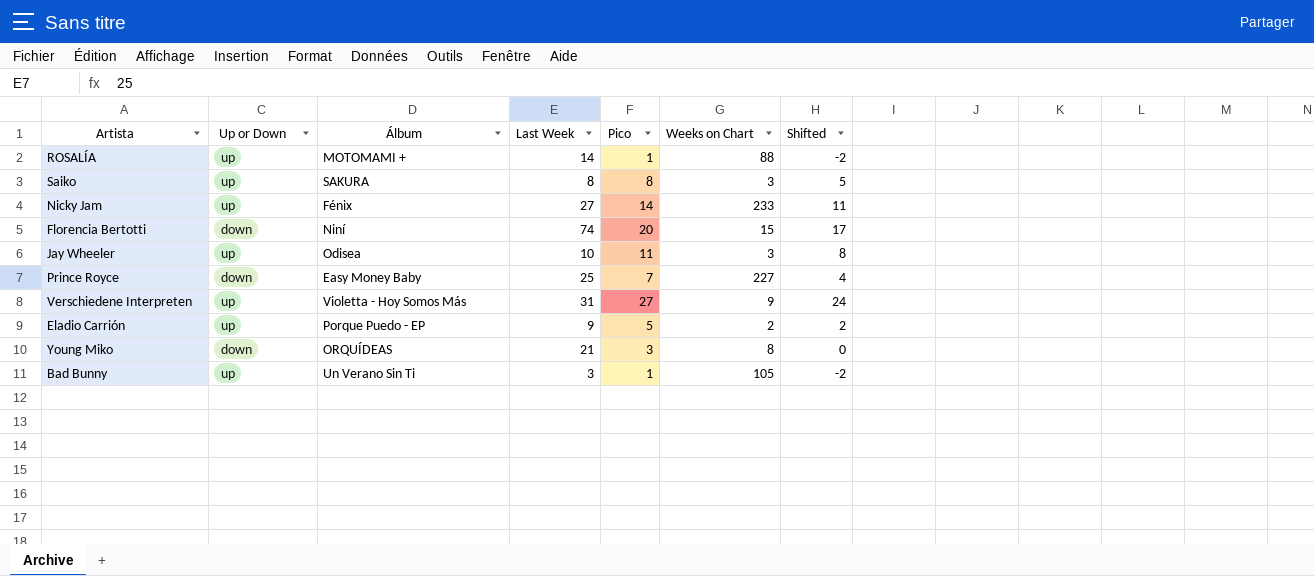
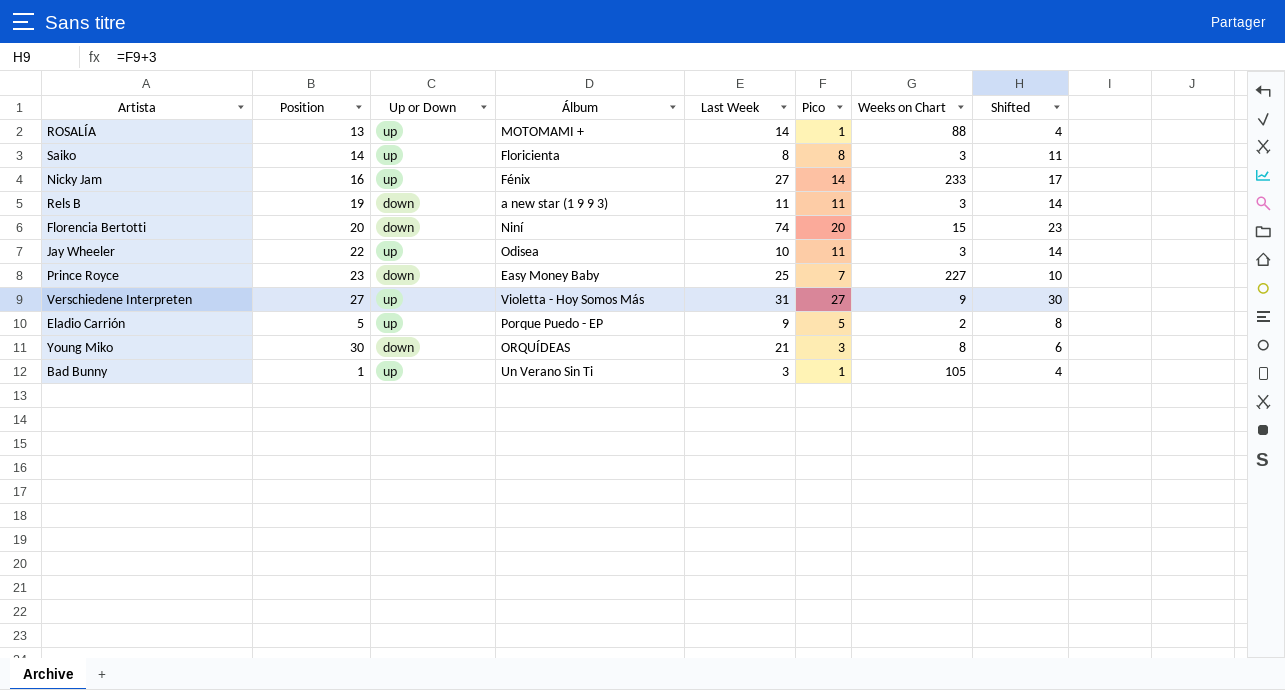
column Position | position: none -> 2
column Shifted | formula: [Pico] - 3 -> [Pico] + 3
Saiko | Álbum: SAKURA -> Floricienta
row Rels B: none -> 19 | down | a new star (1 9 9 3) | 11 | 11 | 3 | 14

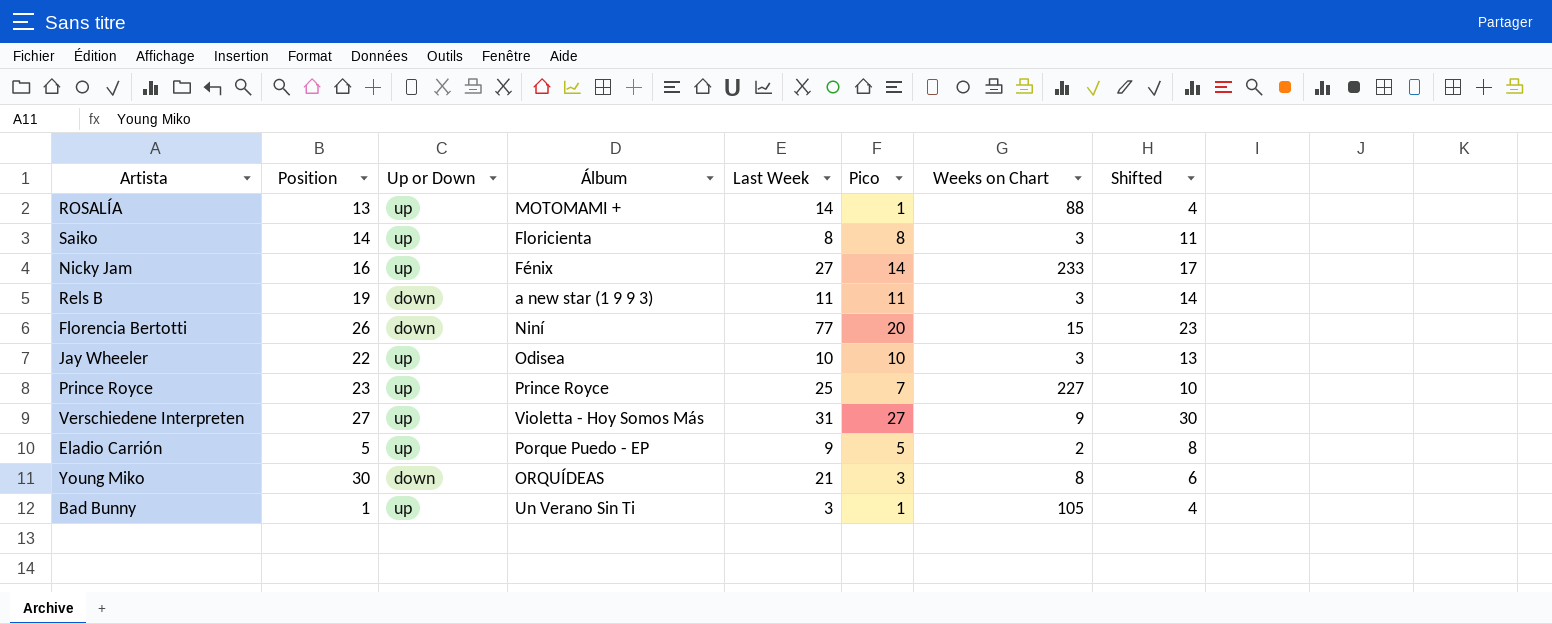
Florencia Bertotti | Position: 20 -> 26
Florencia Bertotti | Last Week: 74 -> 77
Jay Wheeler | Pico: 11 -> 10
Jay Wheeler | Shifted: 14 -> 13
Prince Royce | Up or Down: down -> up
Prince Royce | Álbum: Easy Money Baby -> Prince Royce

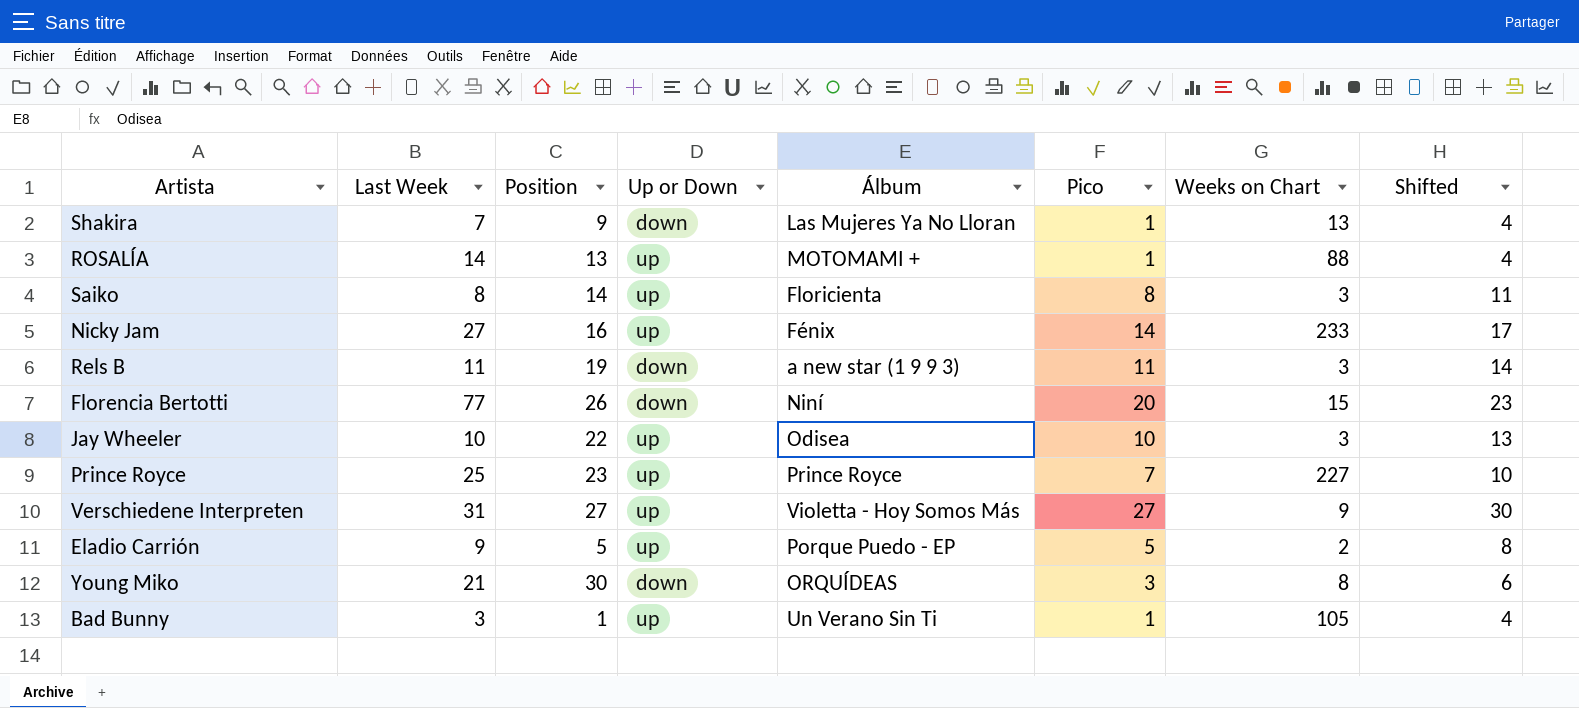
column Last Week | position: 5 -> 2
row Shakira: none -> 7 | 9 | down | Las Mujeres Ya No Lloran | 1 | 13 | 4

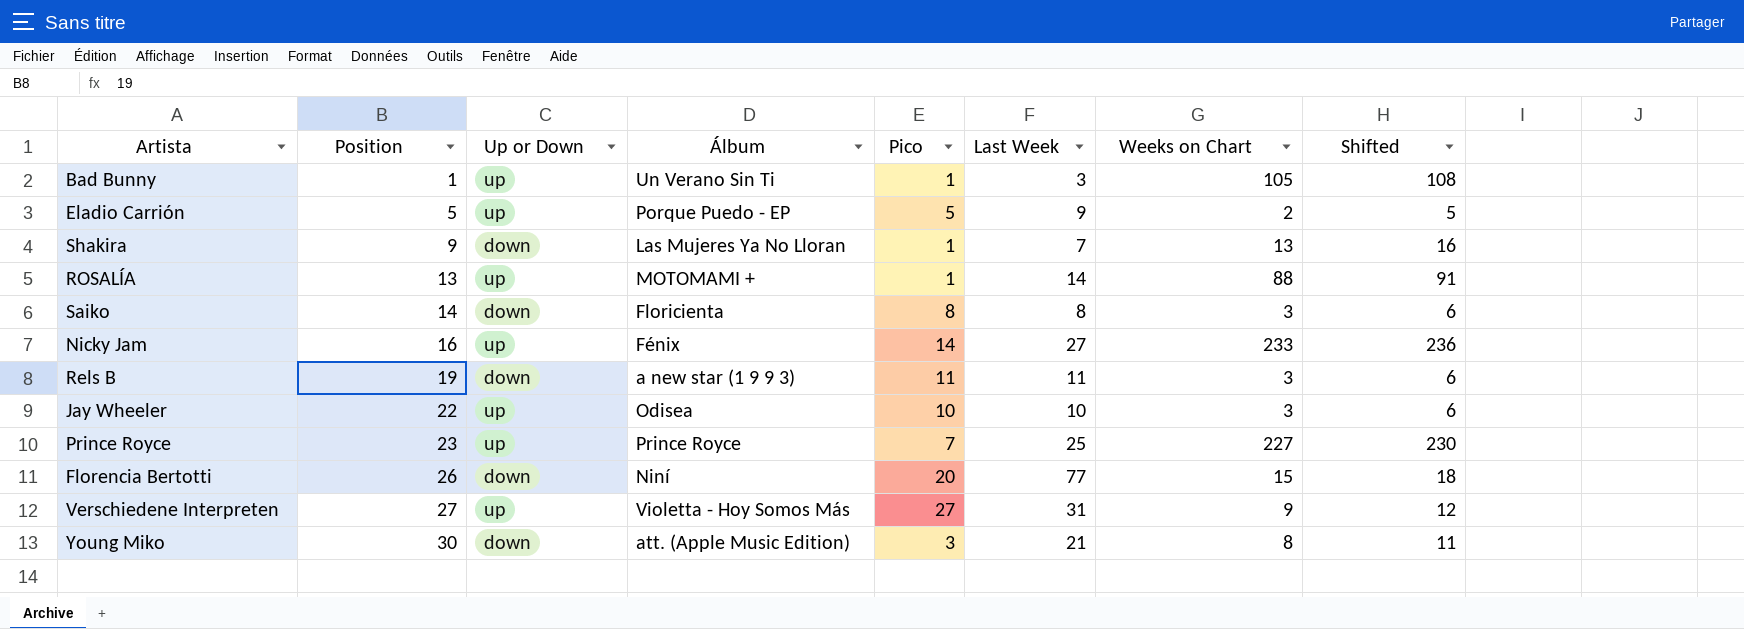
row order: none -> Position ascending
column Last Week | position: 2 -> 6
column Shifted | formula: [Pico] + 3 -> [Weeks on Chart] + 3
Saiko | Up or Down: up -> down
Young Miko | Álbum: ORQUÍDEAS -> att. (Apple Music Edition)

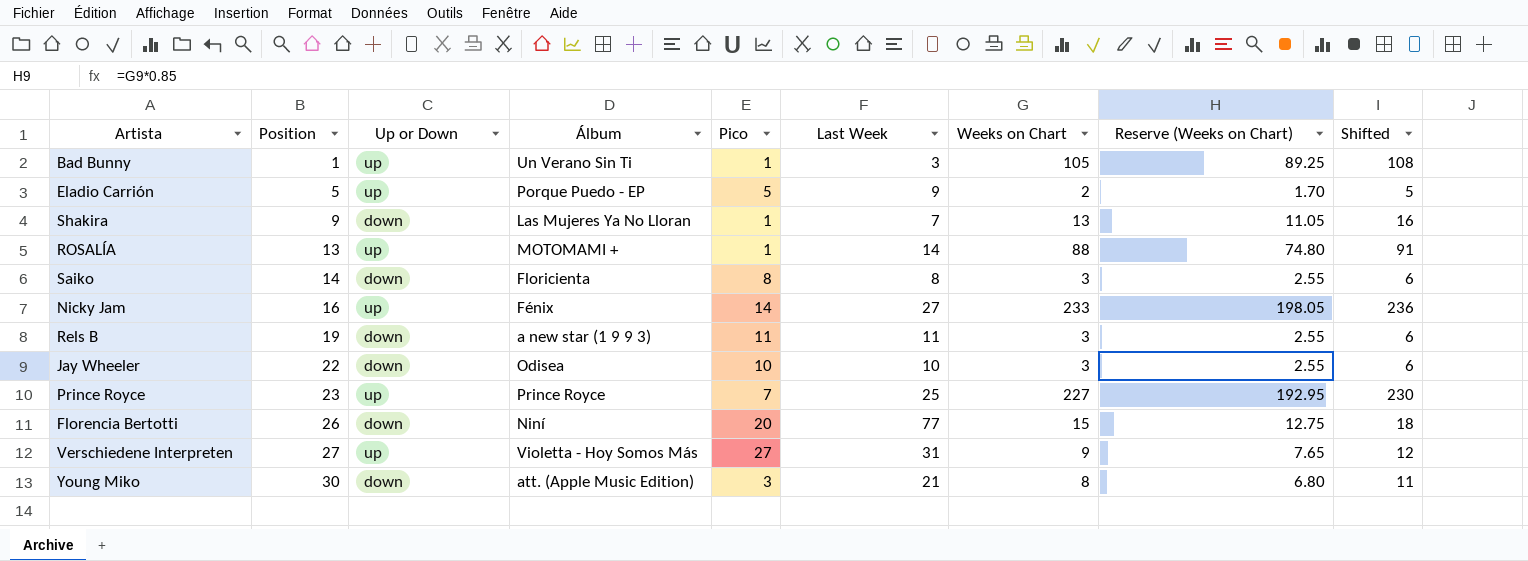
column Reserve (Weeks on Chart) | formula: none -> [Weeks on Chart] * 0.85
Jay Wheeler | Up or Down: up -> down

